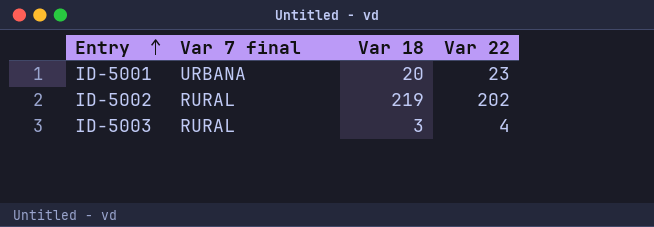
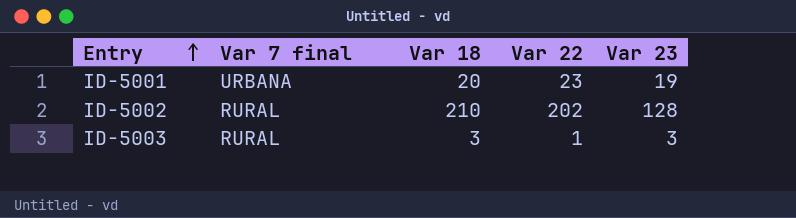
column Var 23 | position: none -> 5
ID-5002 | Var 18: 219 -> 210
ID-5003 | Var 22: 4 -> 1

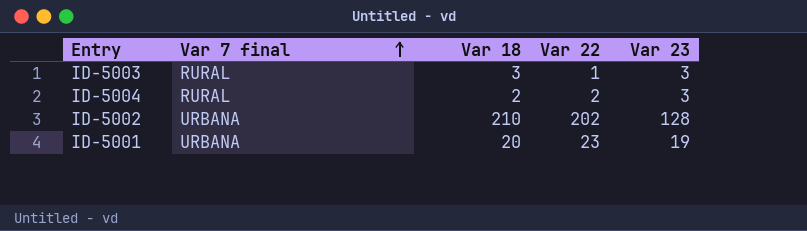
row order: Entry ascending -> Var 7 final ascending
row ID-5004: none -> RURAL | 2 | 2 | 3
ID-5002 | Var 7 final: RURAL -> URBANA

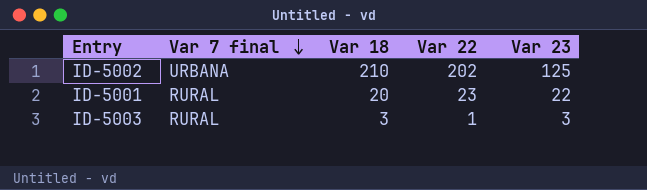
row order: Var 7 final ascending -> Var 7 final descending
row ID-5004: RURAL | 2 | 2 | 3 -> none
ID-5002 | Var 23: 128 -> 125
ID-5001 | Var 7 final: URBANA -> RURAL
ID-5001 | Var 23: 19 -> 22

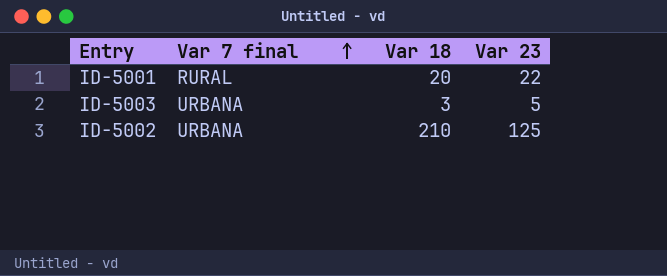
row order: Var 7 final descending -> Var 7 final ascending
column Var 22 | position: 4 -> none
ID-5003 | Var 7 final: RURAL -> URBANA
ID-5003 | Var 23: 3 -> 5

